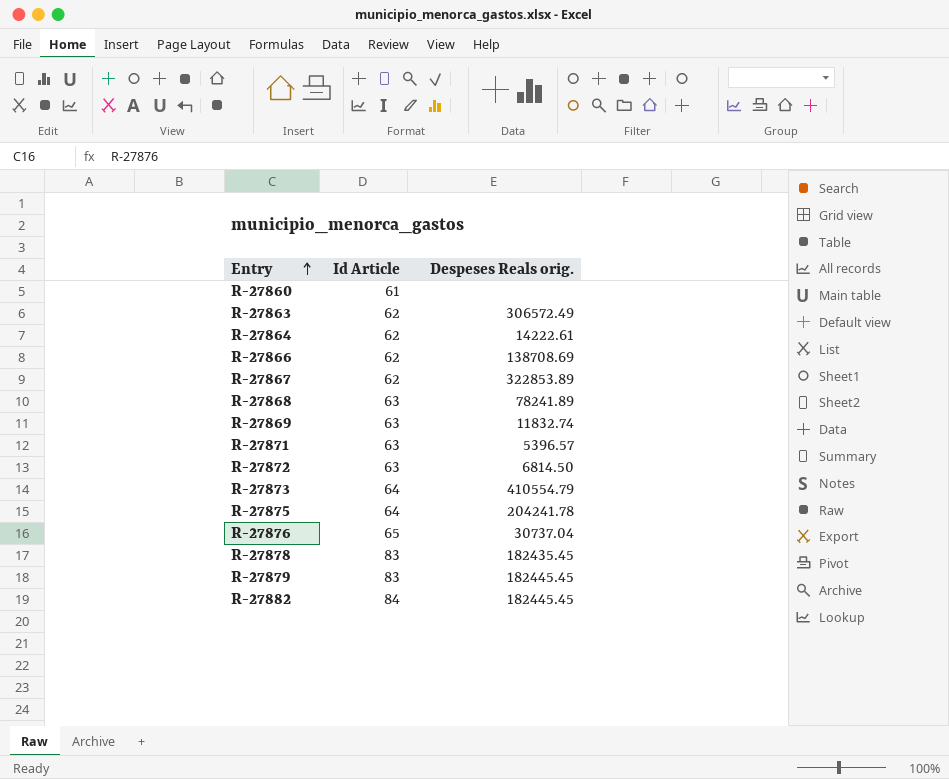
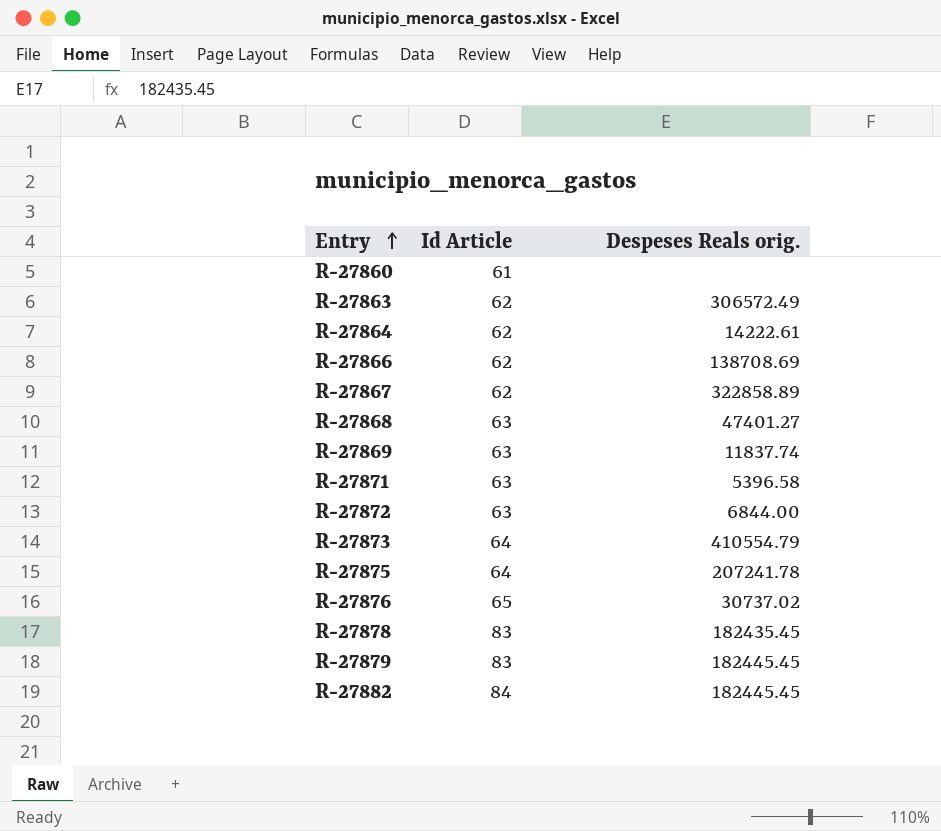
R-27867 | Despeses Reals orig.: 322853.89 -> 322858.89
R-27868 | Despeses Reals orig.: 78241.89 -> 47401.27
R-27869 | Despeses Reals orig.: 11832.74 -> 11837.74
R-27871 | Despeses Reals orig.: 5396.57 -> 5396.58
R-27872 | Despeses Reals orig.: 6814.50 -> 6844.00
R-27875 | Despeses Reals orig.: 204241.78 -> 207241.78
R-27876 | Despeses Reals orig.: 30737.04 -> 30737.02

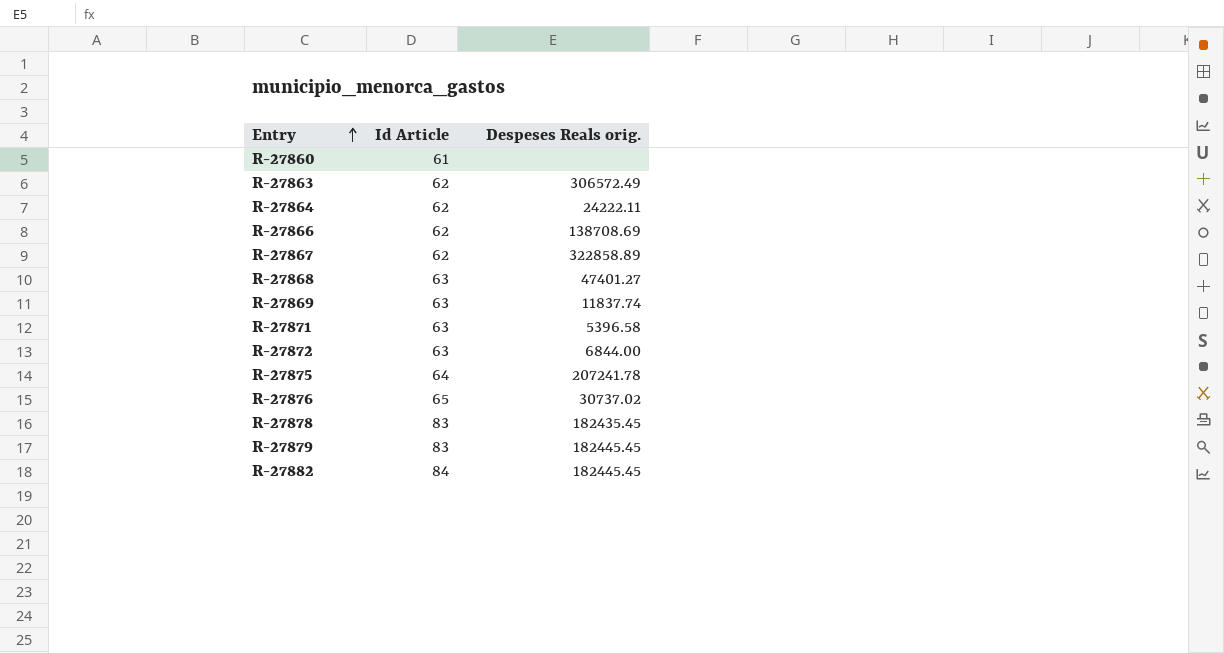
row R-27873: 64 | 410554.79 -> none
R-27864 | Despeses Reals orig.: 14222.61 -> 24222.11

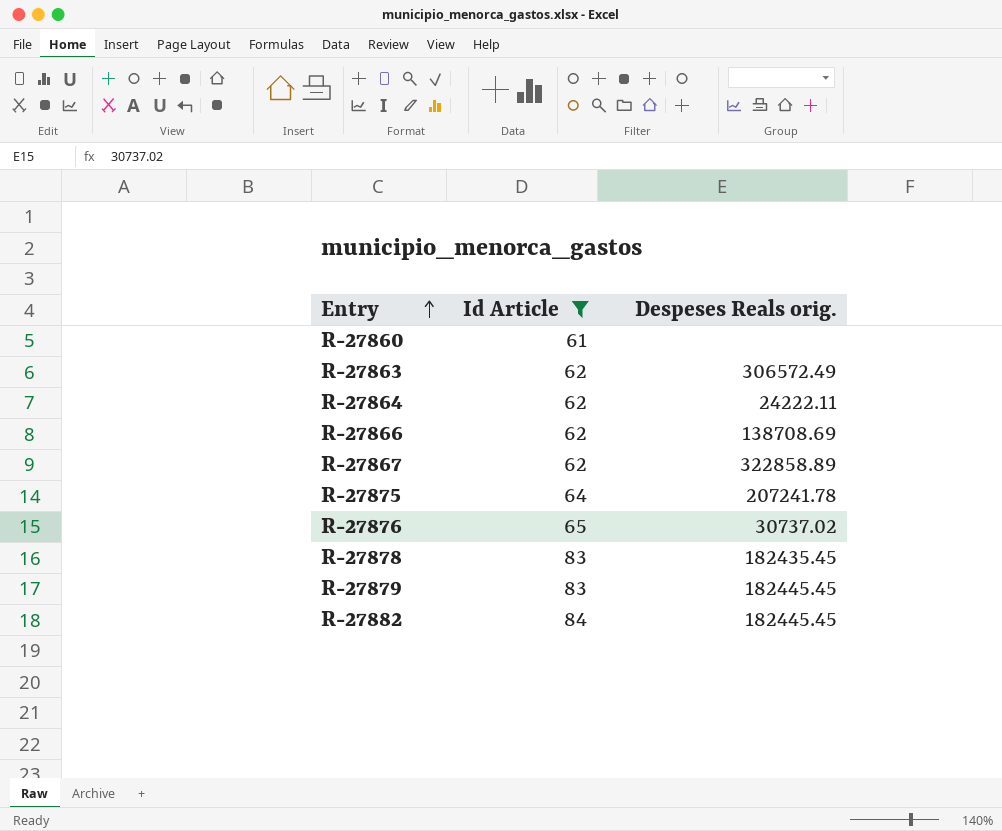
filter: none -> Id Article != 63

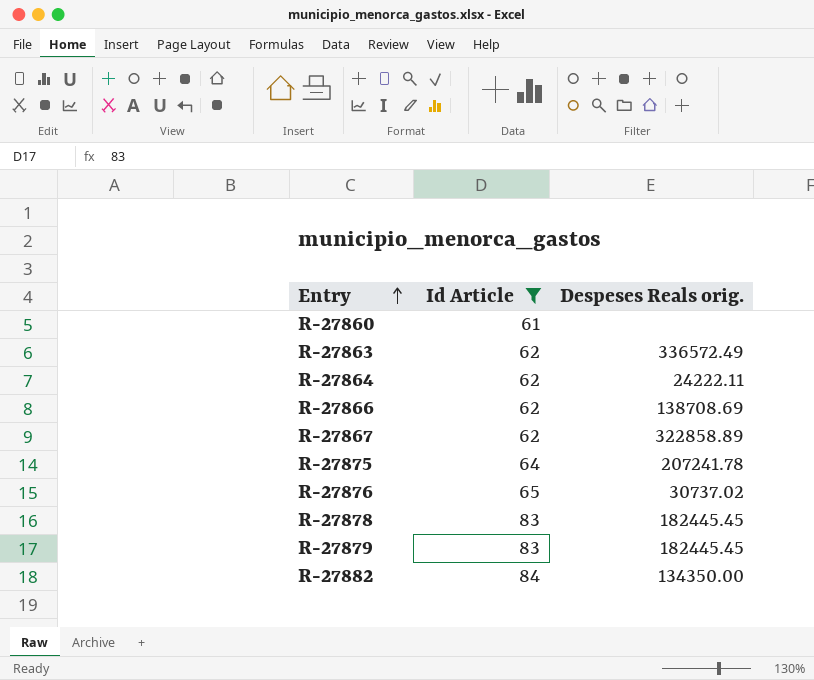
R-27863 | Despeses Reals orig.: 306572.49 -> 336572.49
R-27878 | Despeses Reals orig.: 182435.45 -> 182445.45
R-27882 | Despeses Reals orig.: 182445.45 -> 134350.00

